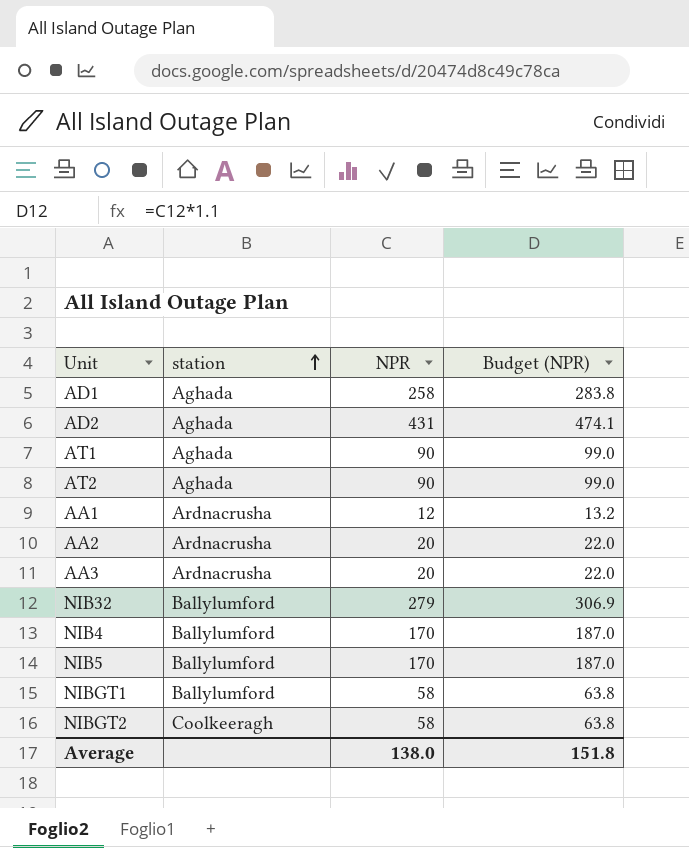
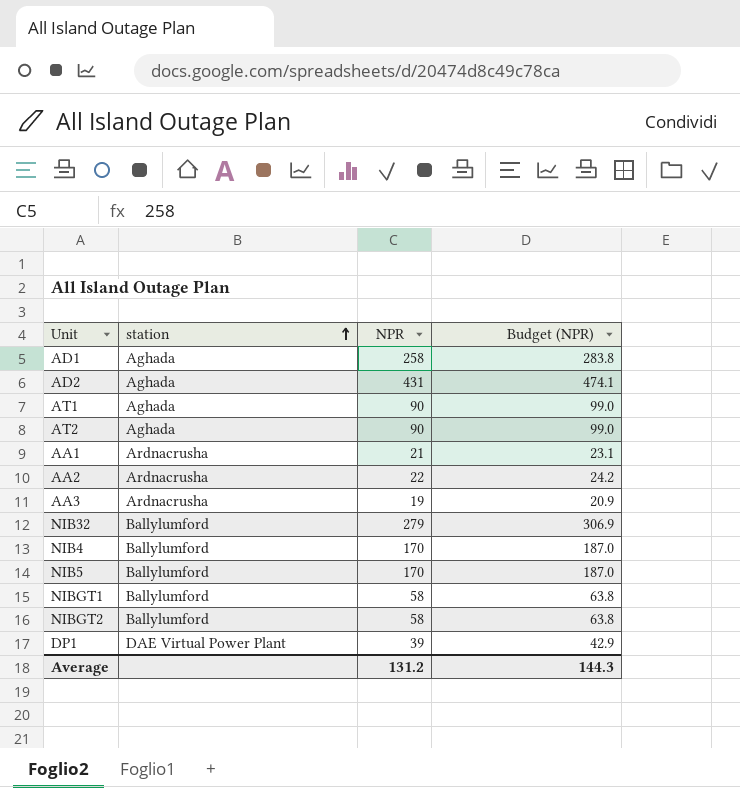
AA1 | NPR: 12 -> 21
AA1 | Budget (NPR): 13.2 -> 23.1
AA2 | NPR: 20 -> 22
AA2 | Budget (NPR): 22.0 -> 24.2
AA3 | NPR: 20 -> 19
AA3 | Budget (NPR): 22.0 -> 20.9
NIBGT2 | station: Coolkeeragh -> Ballylumford
row DP1: none -> DAE Virtual Power Plant | 39 | 42.9
Average | NPR: 138.0 -> 131.2
Average | Budget (NPR): 151.8 -> 144.3

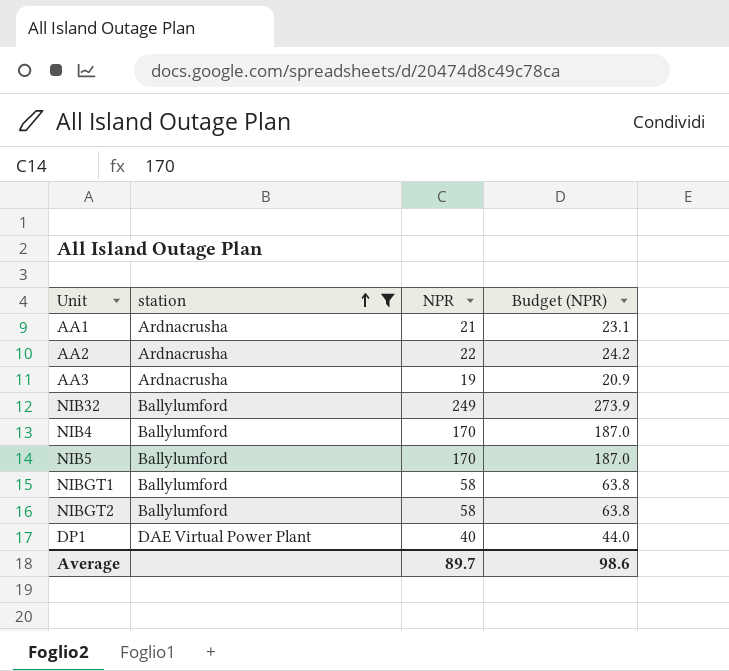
filter: none -> station != Aghada
NIB32 | NPR: 279 -> 249
NIB32 | Budget (NPR): 306.9 -> 273.9
DP1 | NPR: 39 -> 40
DP1 | Budget (NPR): 42.9 -> 44.0
Average | NPR: 131.2 -> 89.7
Average | Budget (NPR): 144.3 -> 98.6

